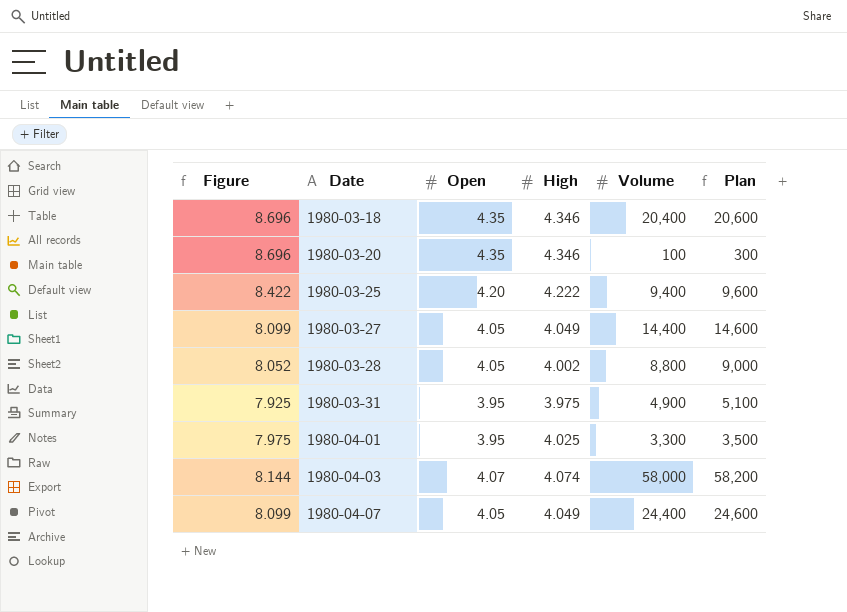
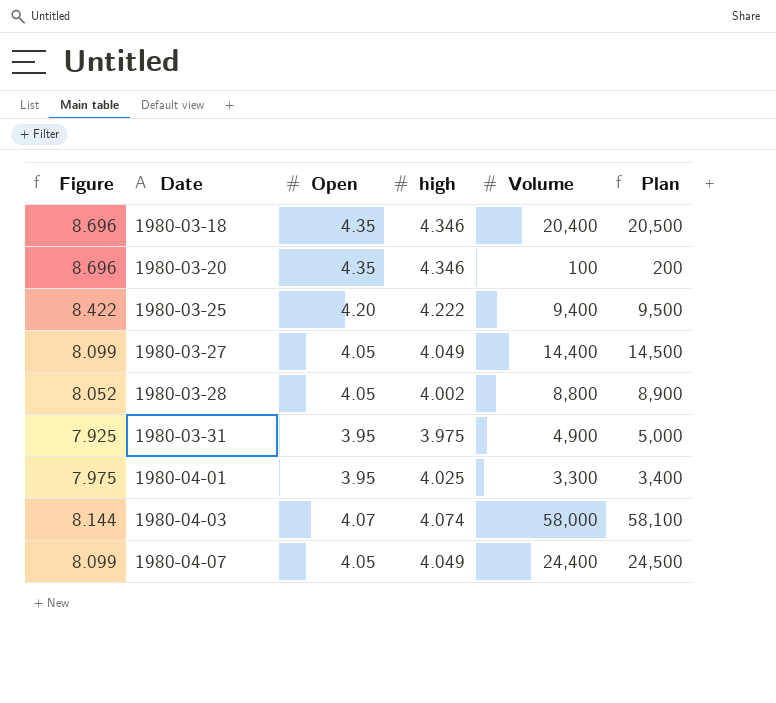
column name: High -> high
column Plan | formula: [Volume] + 200 -> [Volume] + 100

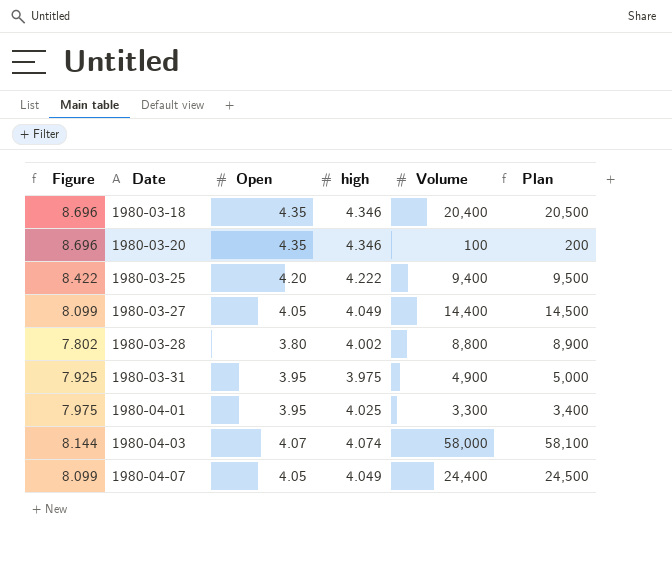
1980-03-28 | Figure: 8.052 -> 7.802
1980-03-28 | Open: 4.05 -> 3.80

